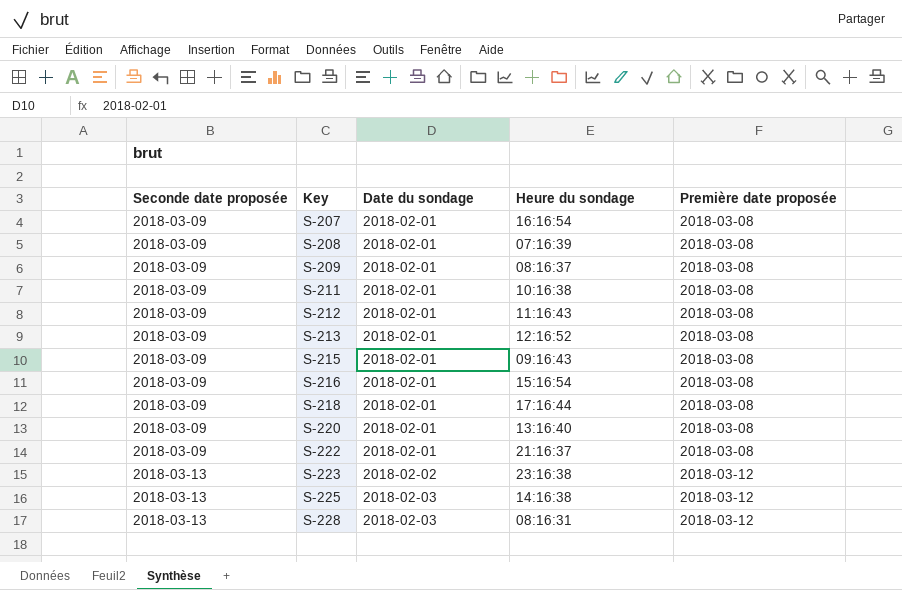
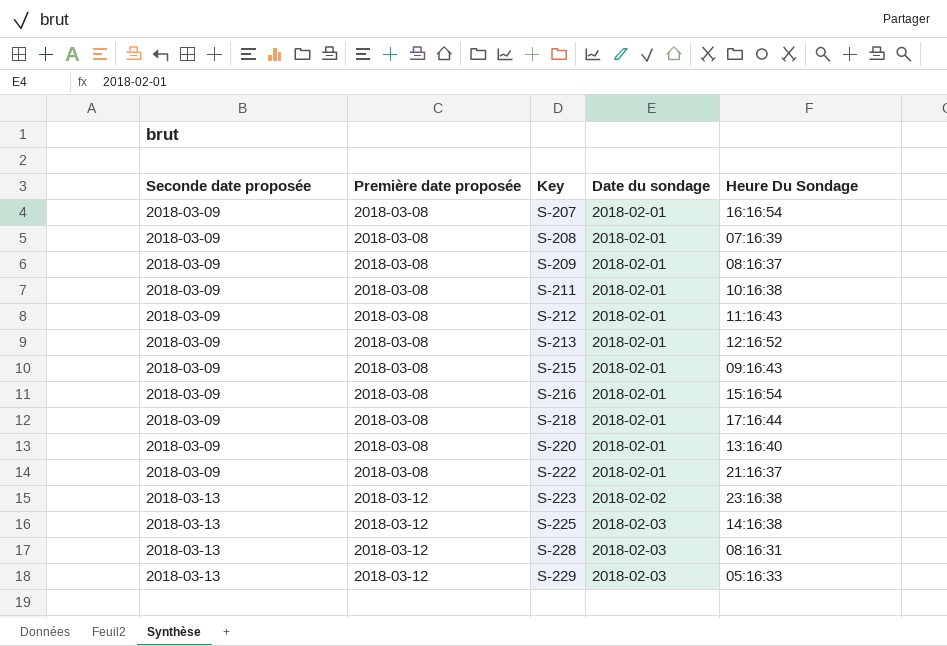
column Première date proposée | position: 5 -> 2
column name: Heure du sondage -> Heure Du Sondage
row S-229: none -> 2018-03-13 | 2018-03-12 | 2018-02-03 | 05:16:33

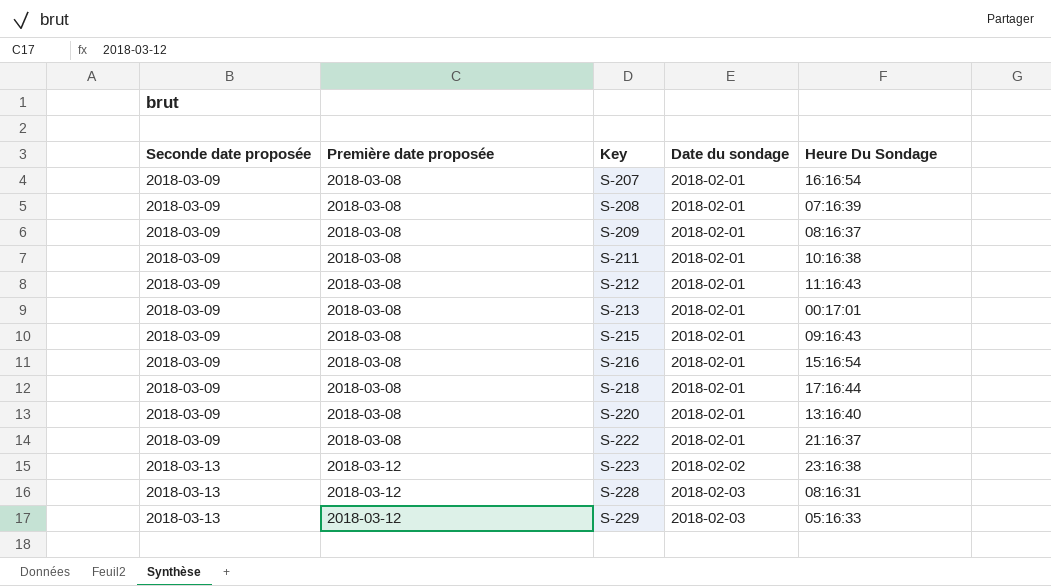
row S-225: 2018-03-13 | 2018-03-12 | 2018-02-03 | 14:16:38 -> none
S-213 | Heure Du Sondage: 12:16:52 -> 00:17:01

